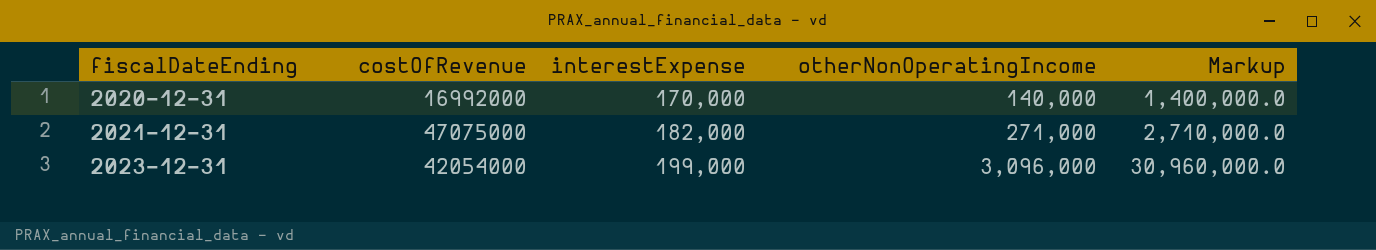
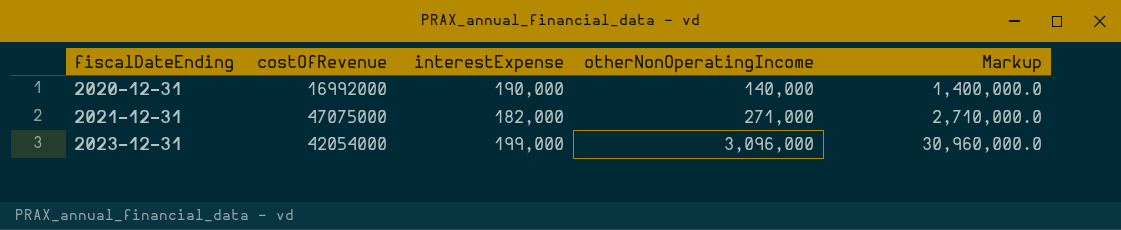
2020-12-31 | interestExpense: 170,000 -> 190,000

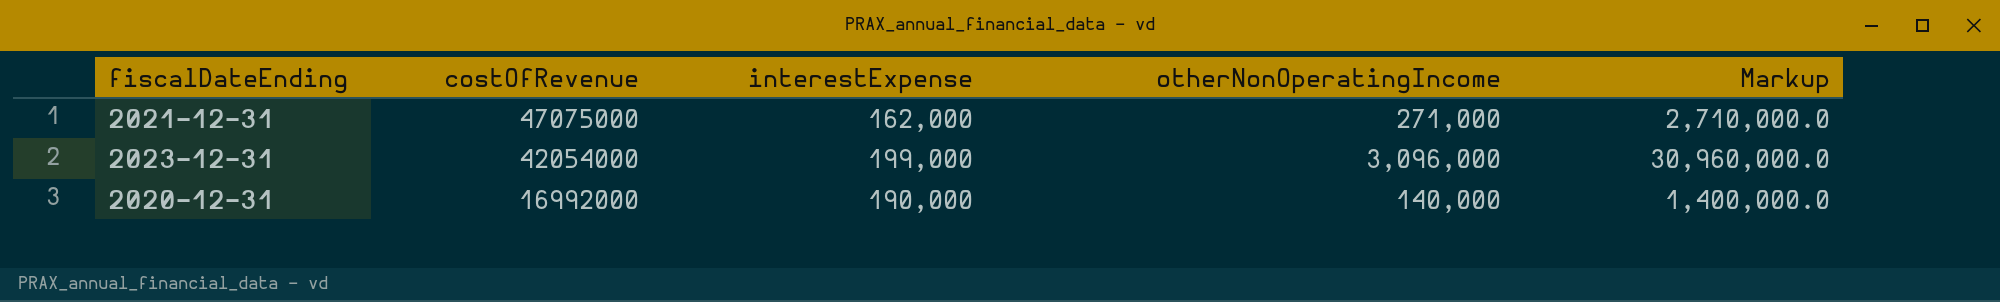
row order: fiscalDateEnding ascending -> costOfRevenue descending
2021-12-31 | interestExpense: 182,000 -> 162,000

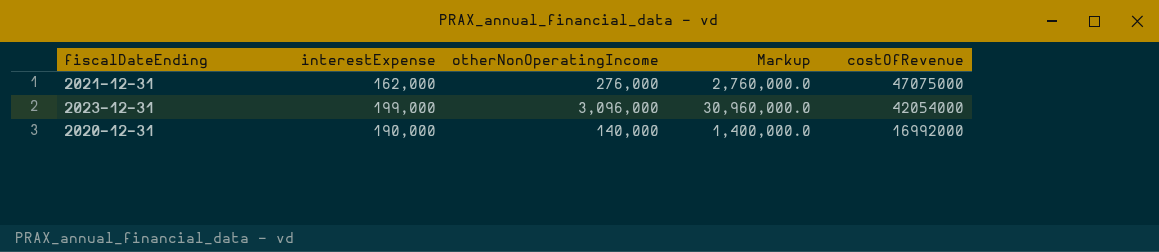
column costOfRevenue | position: 2 -> 5
2021-12-31 | otherNonOperatingIncome: 271,000 -> 276,000
2021-12-31 | Markup: 2,710,000.0 -> 2,760,000.0

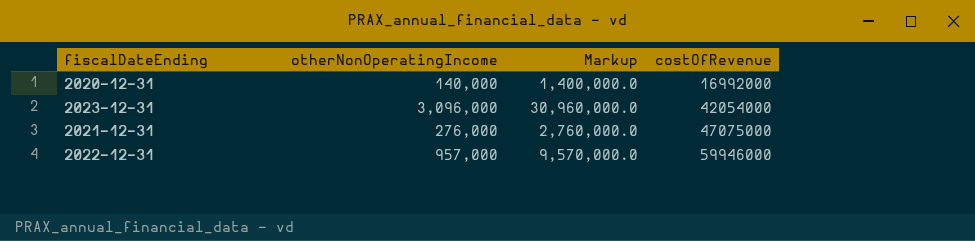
row order: costOfRevenue descending -> costOfRevenue ascending
column interestExpense | position: 2 -> none
row 2022-12-31: none -> 957,000 | 9,570,000.0 | 59946000

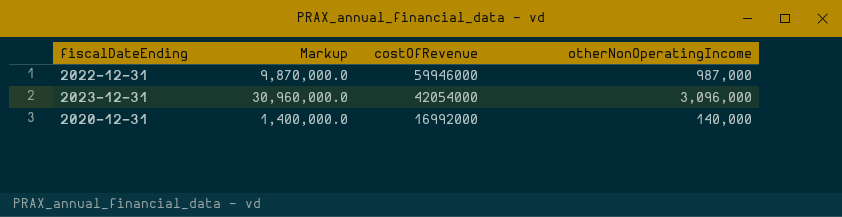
row order: costOfRevenue ascending -> costOfRevenue descending
column otherNonOperatingIncome | position: 2 -> 4
row 2021-12-31: 276,000 | 2,760,000.0 | 47075000 -> none
2022-12-31 | Markup: 9,570,000.0 -> 9,870,000.0
2022-12-31 | otherNonOperatingIncome: 957,000 -> 987,000

